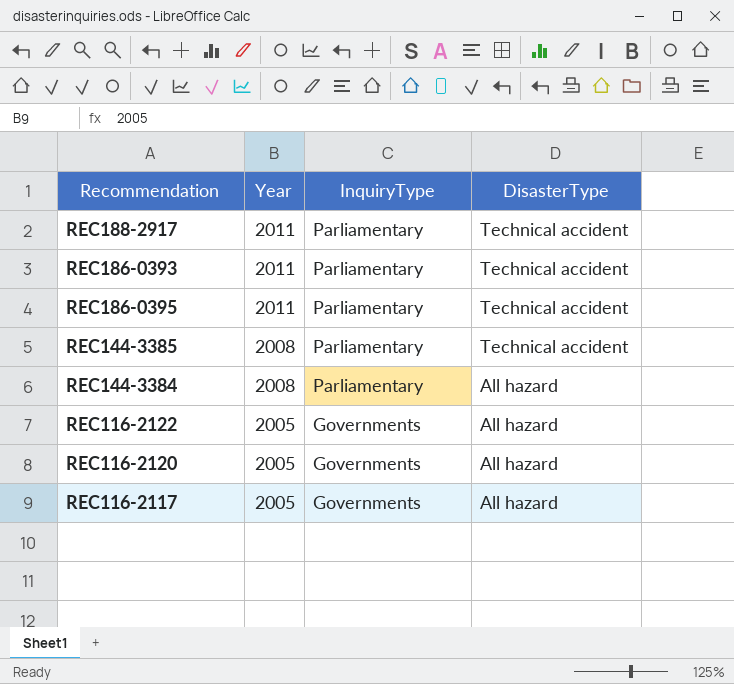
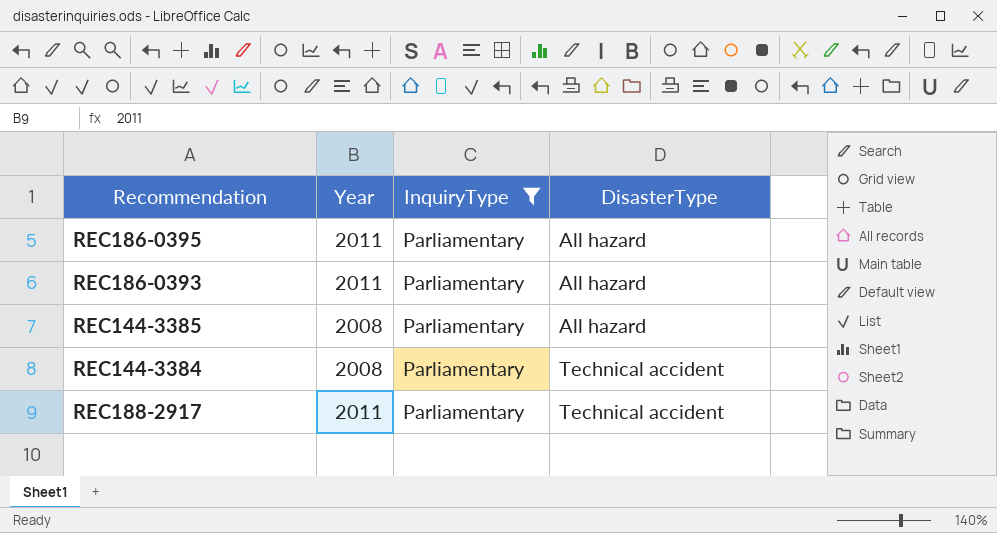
filter: none -> InquiryType = Parliamentary
row order: Year descending -> DisasterType ascending
REC186-0395 | DisasterType: Technical accident -> All hazard
REC186-0393 | DisasterType: Technical accident -> All hazard
REC144-3385 | DisasterType: Technical accident -> All hazard
REC144-3384 | DisasterType: All hazard -> Technical accident

